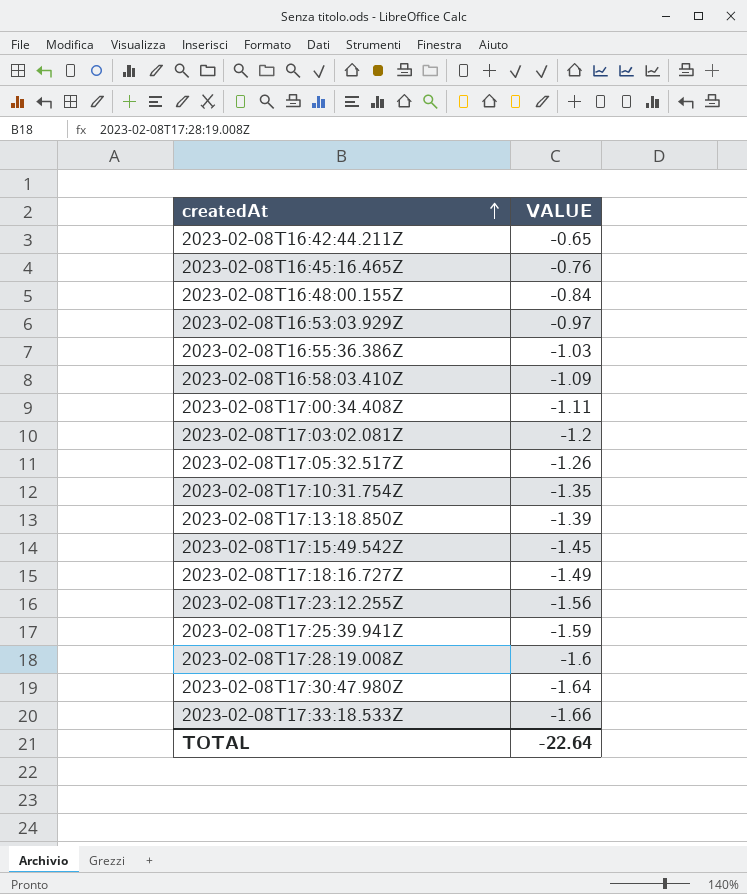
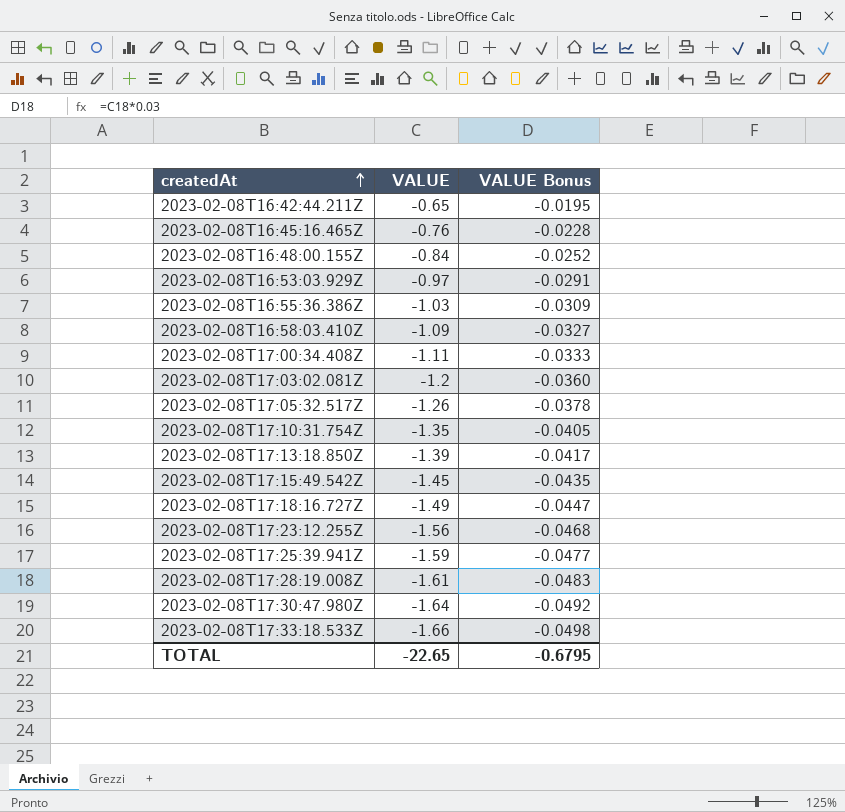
column VALUE Bonus | formula: none -> [VALUE] * 0.03
2023-02-08T17:28:19.008Z | VALUE: -1.6 -> -1.61
TOTAL | VALUE: -22.64 -> -22.65

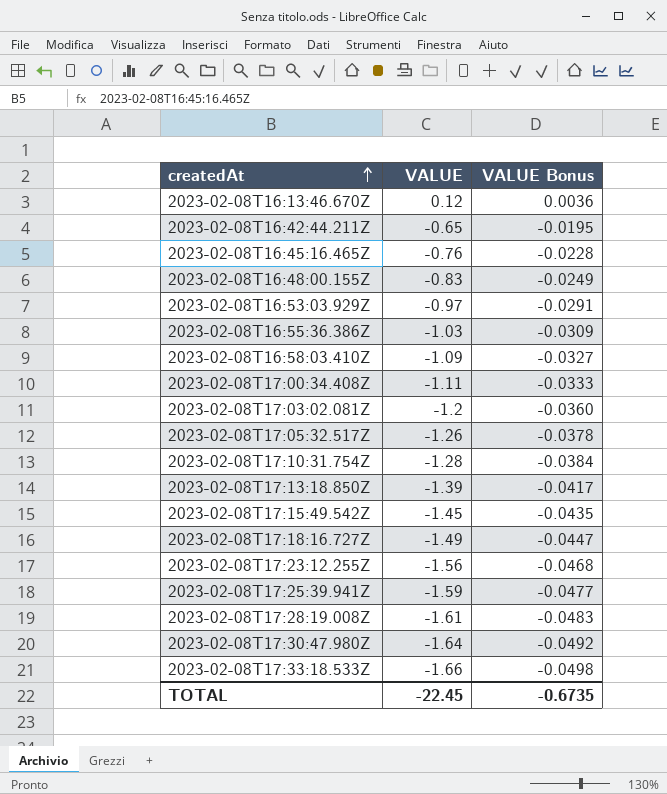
row 2023-02-08T16:13:46.670Z: none -> 0.12 | 0.0036
2023-02-08T16:48:00.155Z | VALUE: -0.84 -> -0.83
2023-02-08T16:48:00.155Z | VALUE Bonus: -0.0252 -> -0.0249
2023-02-08T17:10:31.754Z | VALUE: -1.35 -> -1.28
2023-02-08T17:10:31.754Z | VALUE Bonus: -0.0405 -> -0.0384
TOTAL | VALUE: -22.65 -> -22.45
TOTAL | VALUE Bonus: -0.6795 -> -0.6735

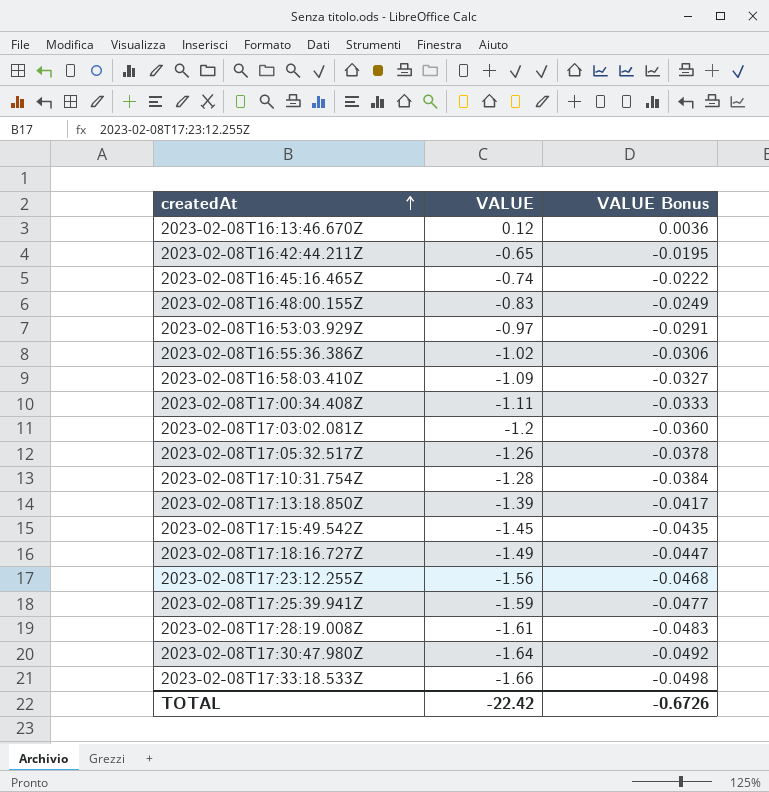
2023-02-08T16:45:16.465Z | VALUE: -0.76 -> -0.74
2023-02-08T16:45:16.465Z | VALUE Bonus: -0.0228 -> -0.0222
2023-02-08T16:55:36.386Z | VALUE: -1.03 -> -1.02
2023-02-08T16:55:36.386Z | VALUE Bonus: -0.0309 -> -0.0306
TOTAL | VALUE: -22.45 -> -22.42
TOTAL | VALUE Bonus: -0.6735 -> -0.6726

